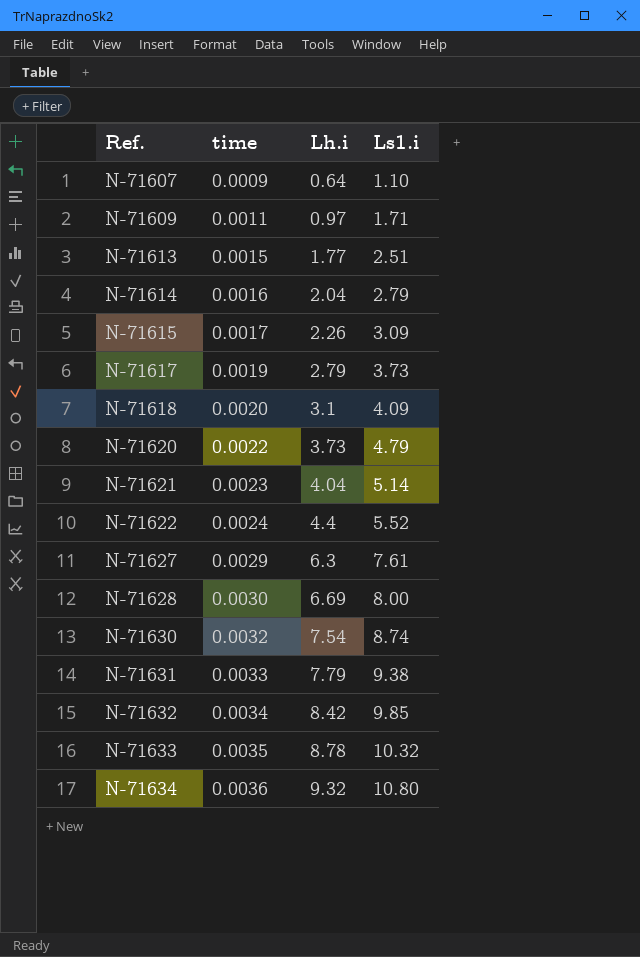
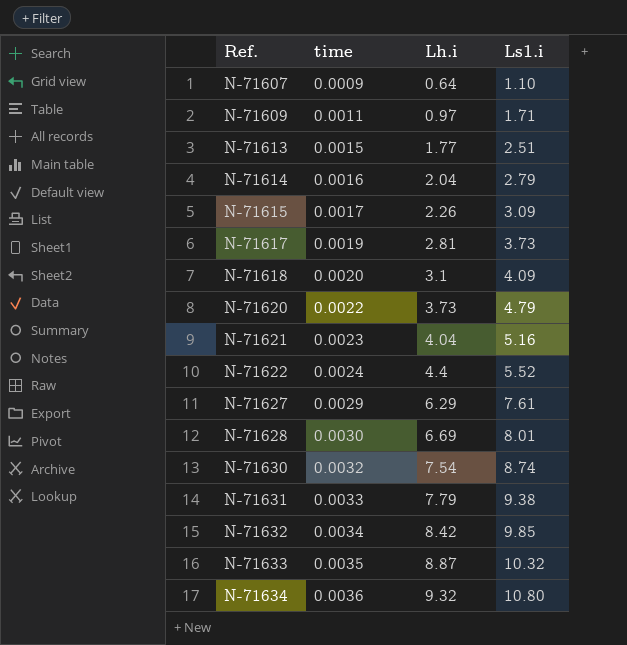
N-71617 | Lh.i: 2.79 -> 2.81
N-71621 | Ls1.i: 5.14 -> 5.16
N-71627 | Lh.i: 6.3 -> 6.29
N-71628 | Ls1.i: 8.00 -> 8.01
N-71633 | Lh.i: 8.78 -> 8.87

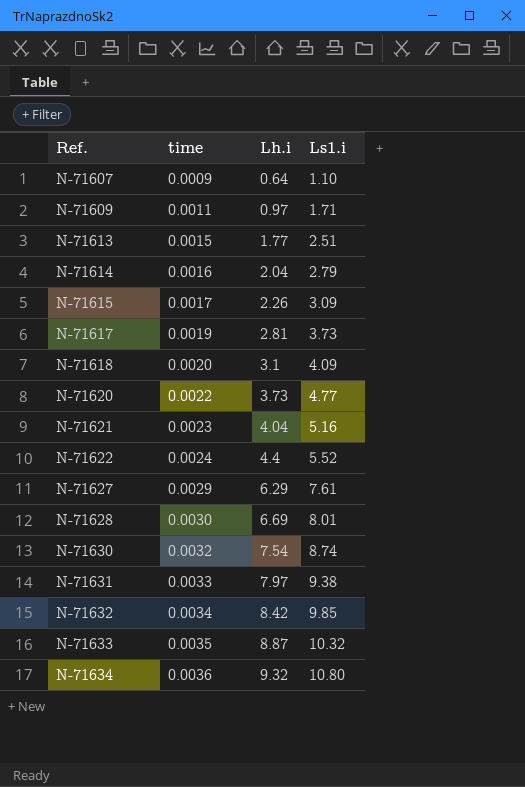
N-71620 | Ls1.i: 4.79 -> 4.77
N-71631 | Lh.i: 7.79 -> 7.97

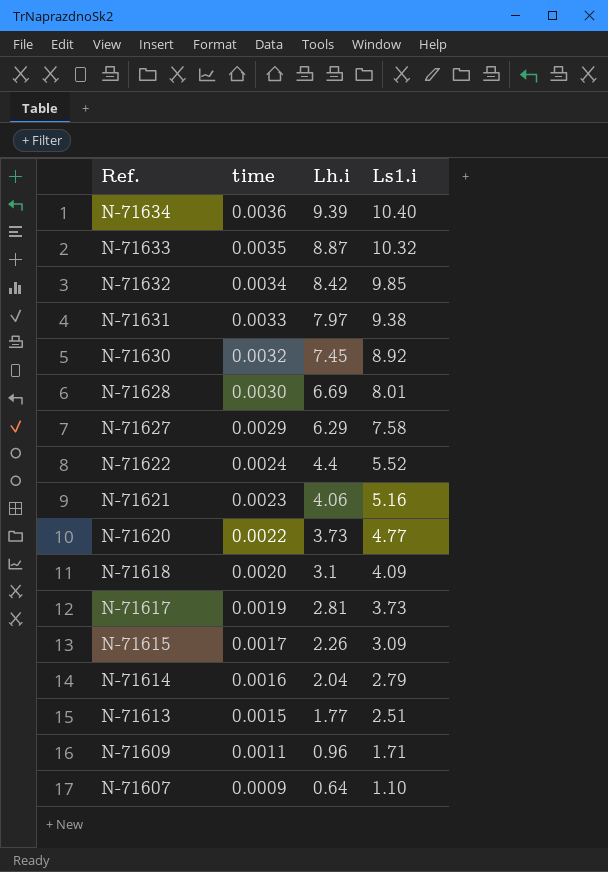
row order: Ref. ascending -> Ref. descending
N-71634 | Lh.i: 9.32 -> 9.39
N-71634 | Ls1.i: 10.80 -> 10.40
N-71630 | Lh.i: 7.54 -> 7.45
N-71630 | Ls1.i: 8.74 -> 8.92
N-71627 | Ls1.i: 7.61 -> 7.58
N-71621 | Lh.i: 4.04 -> 4.06
N-71609 | Lh.i: 0.97 -> 0.96

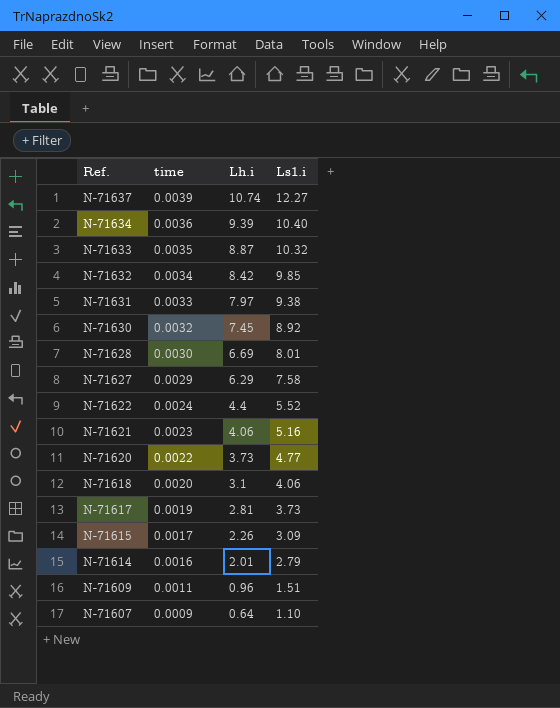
row N-71613: 0.0015 | 1.77 | 2.51 -> none
row N-71637: none -> 0.0039 | 10.74 | 12.27
N-71618 | Ls1.i: 4.09 -> 4.06
N-71614 | Lh.i: 2.04 -> 2.01
N-71609 | Ls1.i: 1.71 -> 1.51

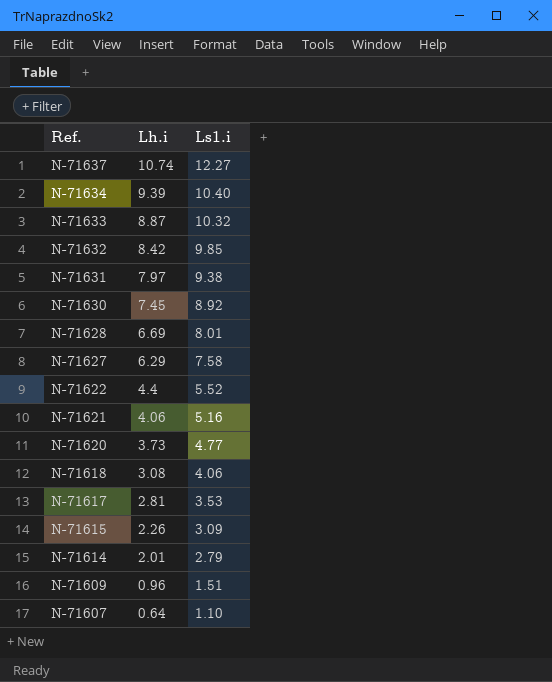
column time | position: 2 -> none
N-71618 | Lh.i: 3.1 -> 3.08
N-71617 | Ls1.i: 3.73 -> 3.53

